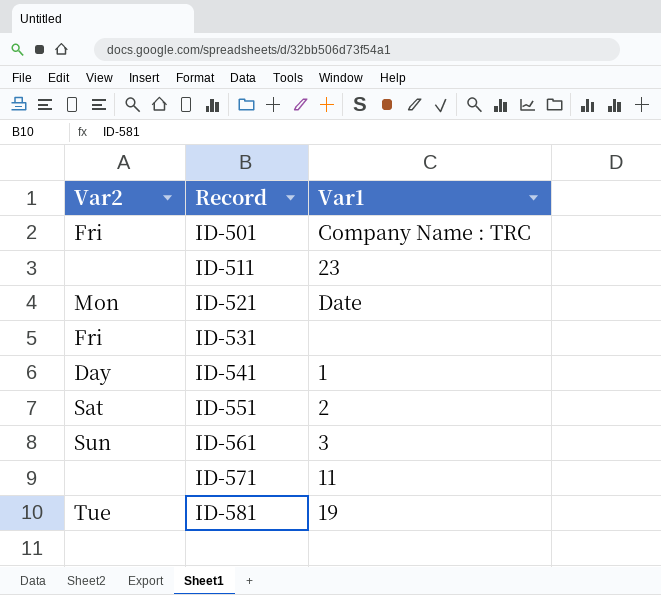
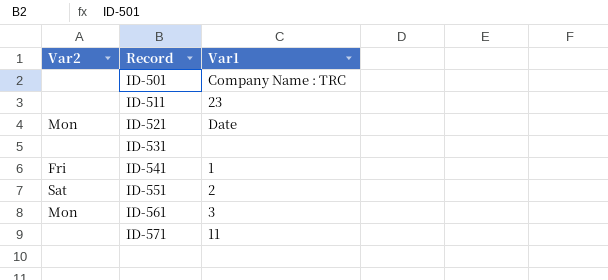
row ID-581: Tue | 19 -> none
ID-501 | Var2: Fri -> none
ID-531 | Var2: Fri -> none
ID-541 | Var2: Day -> Fri
ID-561 | Var2: Sun -> Mon

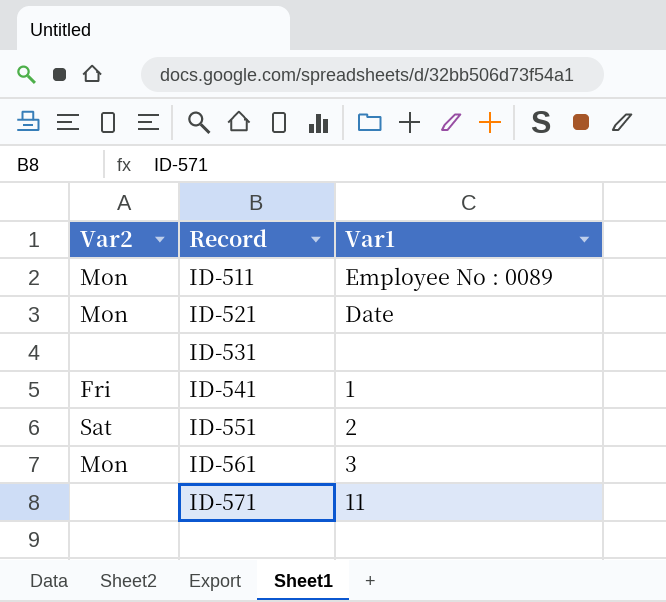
row ID-501: none | Company Name : TRC -> none
ID-511 | Var2: none -> Mon
ID-511 | Var1: 23 -> Employee No : 0089

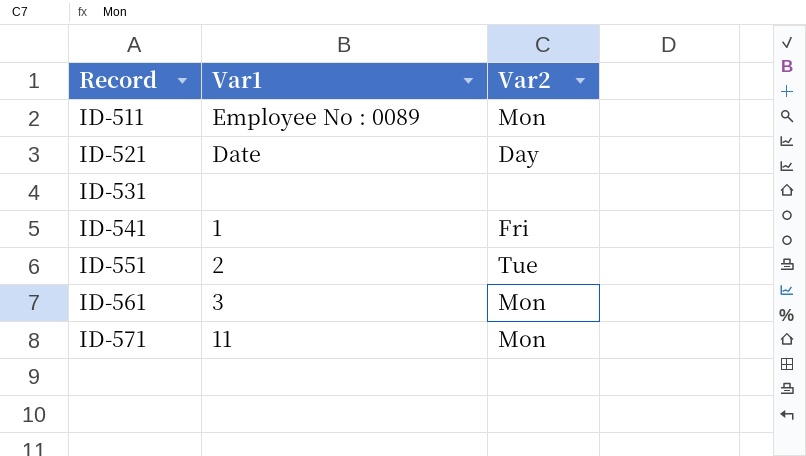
column Var2 | position: 1 -> 3
ID-521 | Var2: Mon -> Day
ID-551 | Var2: Sat -> Tue
ID-571 | Var2: none -> Mon

